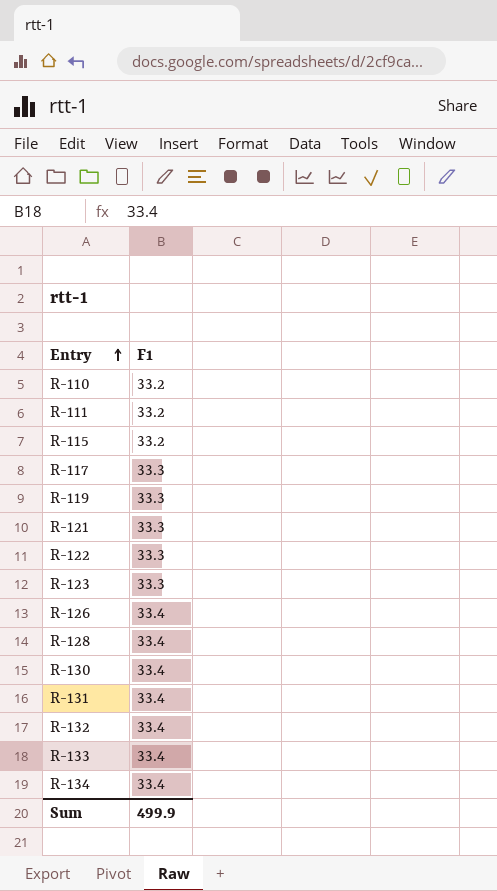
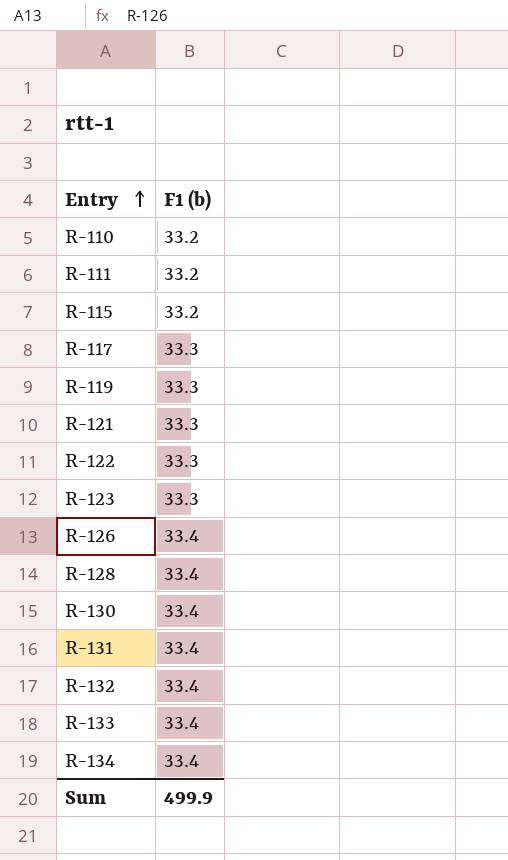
column name: F1 -> F1 (b)

